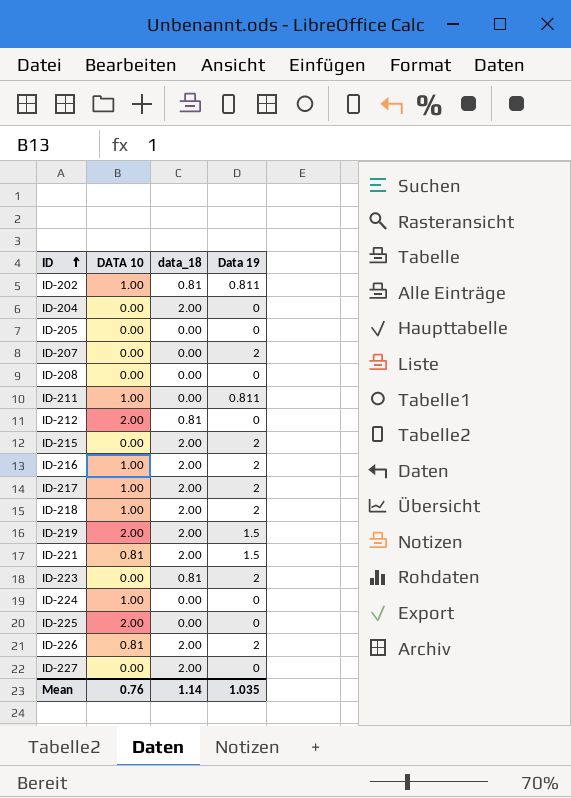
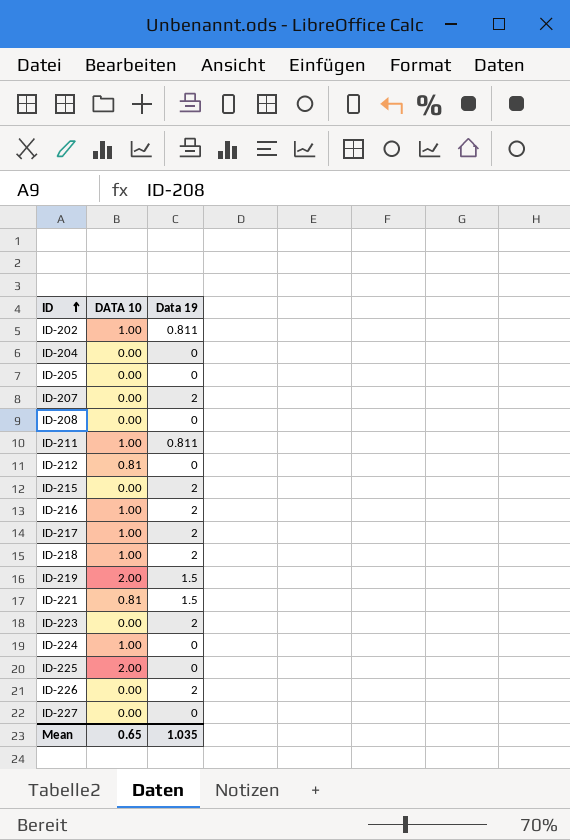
column data_18 | position: 3 -> none
ID-212 | DATA 10: 2.00 -> 0.81
ID-226 | DATA 10: 0.81 -> 0.00
Mean | DATA 10: 0.76 -> 0.65

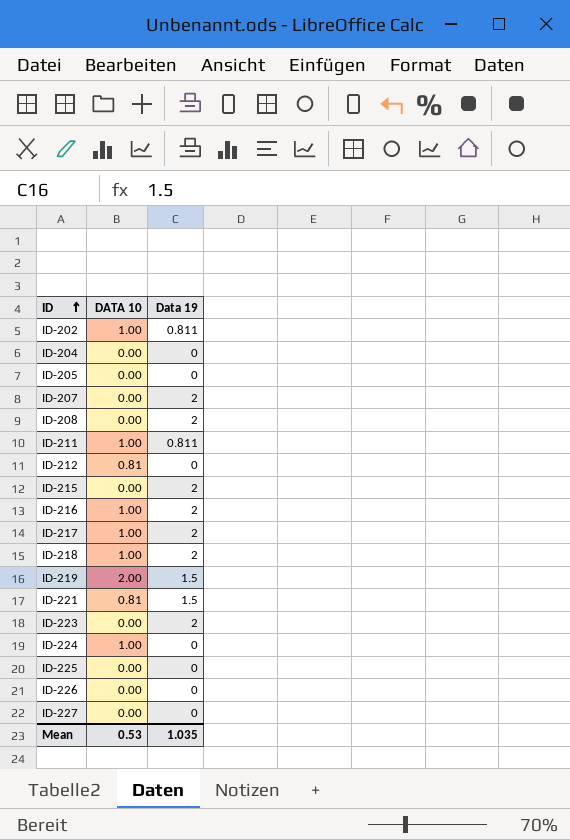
ID-208 | Data 19: 0 -> 2
ID-225 | DATA 10: 2.00 -> 0.00
ID-226 | Data 19: 2 -> 0
Mean | DATA 10: 0.65 -> 0.53

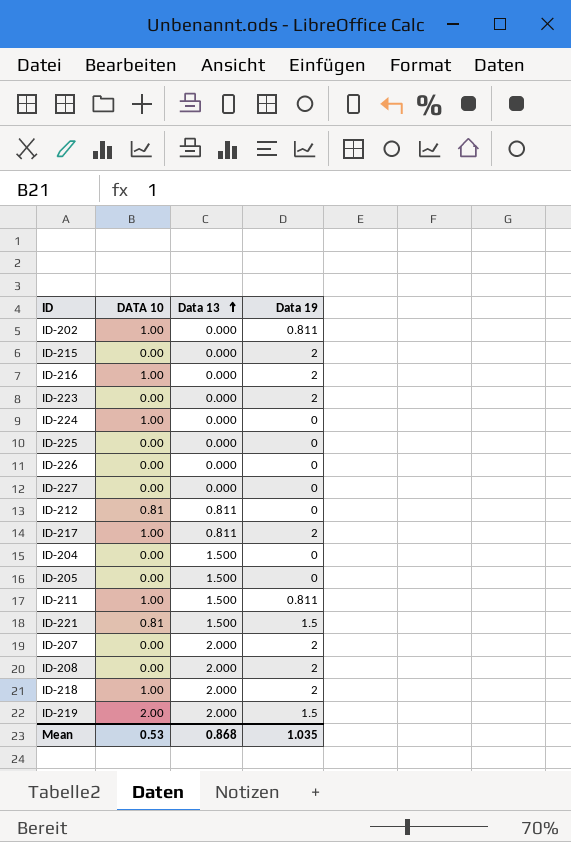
row order: ID ascending -> Data 13 ascending
column Data 13 | position: none -> 3

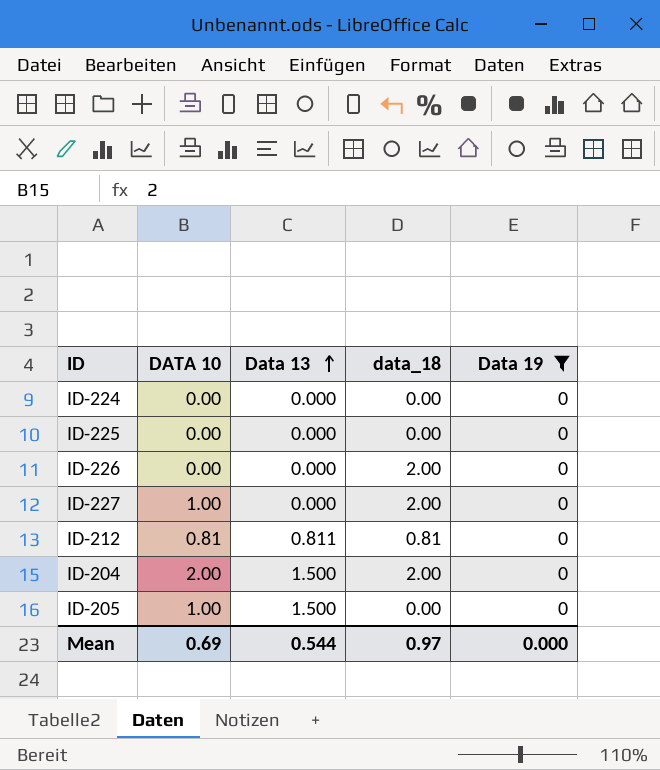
filter: none -> Data 19 = 0
column data_18 | position: none -> 4
ID-224 | DATA 10: 1.00 -> 0.00
ID-227 | DATA 10: 0.00 -> 1.00
ID-204 | DATA 10: 0.00 -> 2.00
ID-205 | DATA 10: 0.00 -> 1.00
Mean | DATA 10: 0.53 -> 0.69
Mean | Data 13: 0.868 -> 0.544
Mean | Data 19: 1.035 -> 0.000

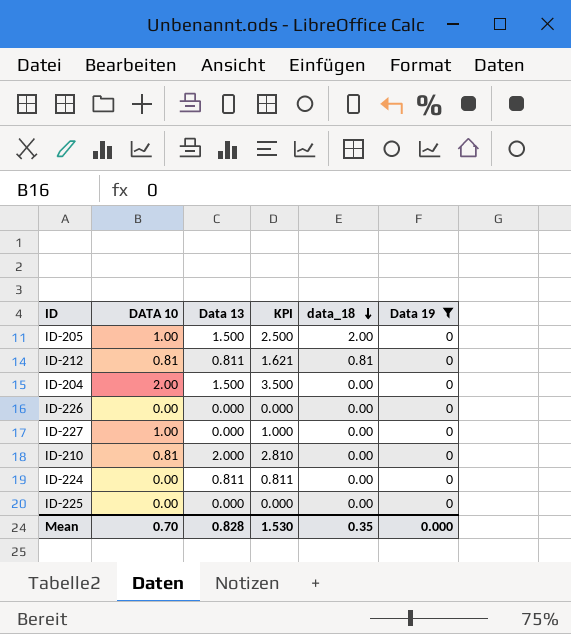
row order: Data 13 ascending -> data_18 descending
column KPI | formula: none -> [DATA 10] + [Data 13]
ID-205 | data_18: 0.00 -> 2.00
ID-204 | data_18: 2.00 -> 0.00
ID-226 | data_18: 2.00 -> 0.00
ID-227 | data_18: 2.00 -> 0.00
row ID-210: none -> 0.81 | 2.000 | 2.810 | 0.00 | 0
ID-224 | Data 13: 0.000 -> 0.811
Mean | DATA 10: 0.69 -> 0.70
Mean | Data 13: 0.544 -> 0.828
Mean | data_18: 0.97 -> 0.35

